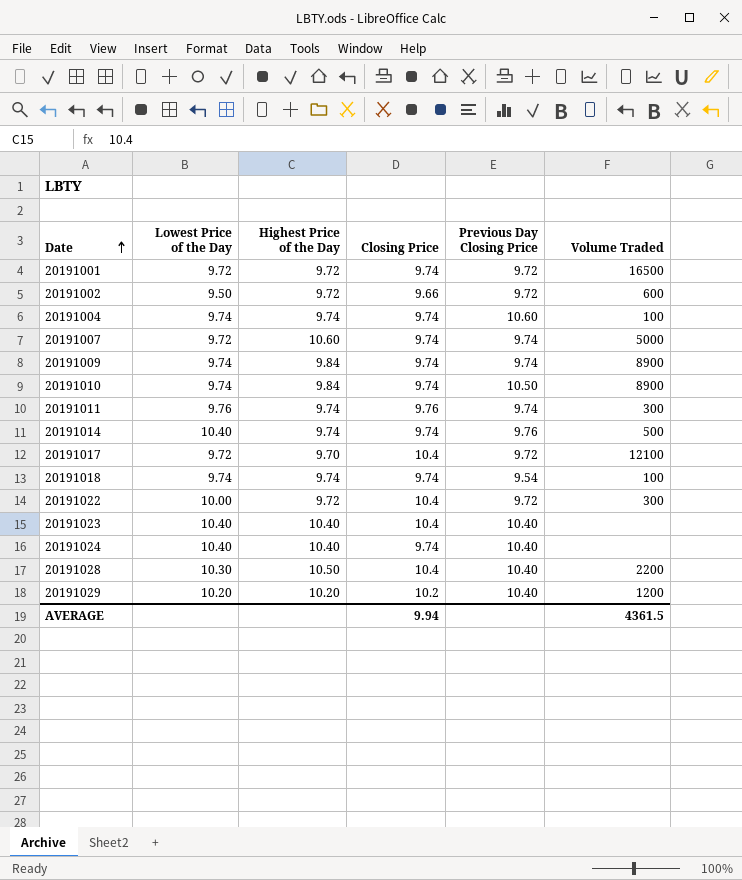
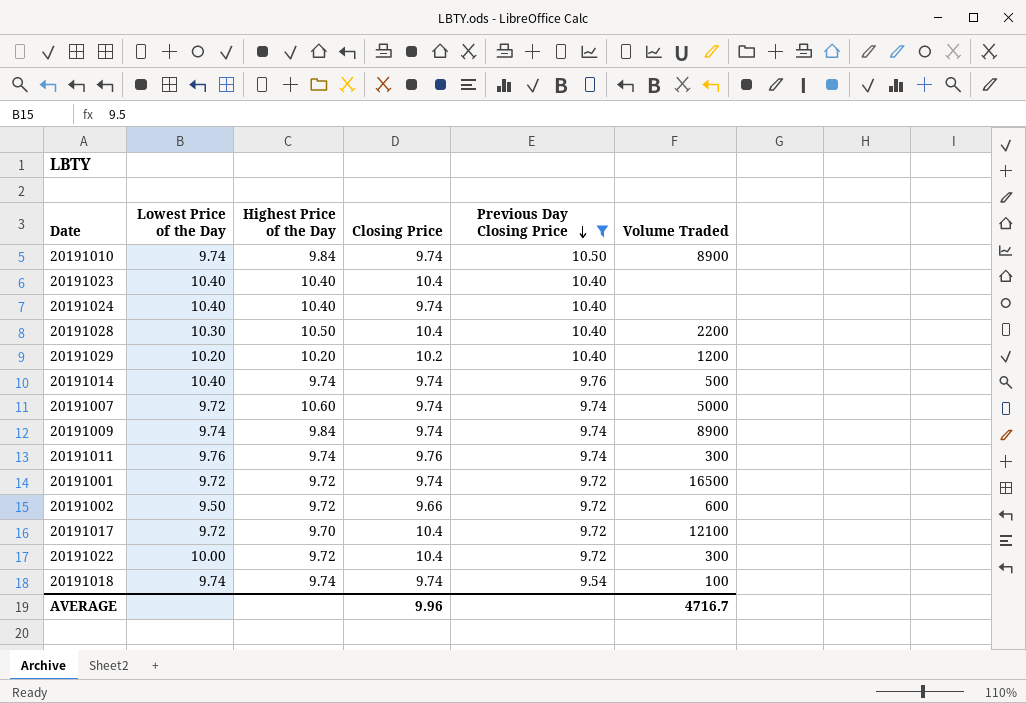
filter: none -> Previous Day Closing Price != 10.60
row order: Date ascending -> Previous Day Closing Price descending
AVERAGE | Closing Price: 9.94 -> 9.96
AVERAGE | Volume Traded: 4361.5 -> 4716.7

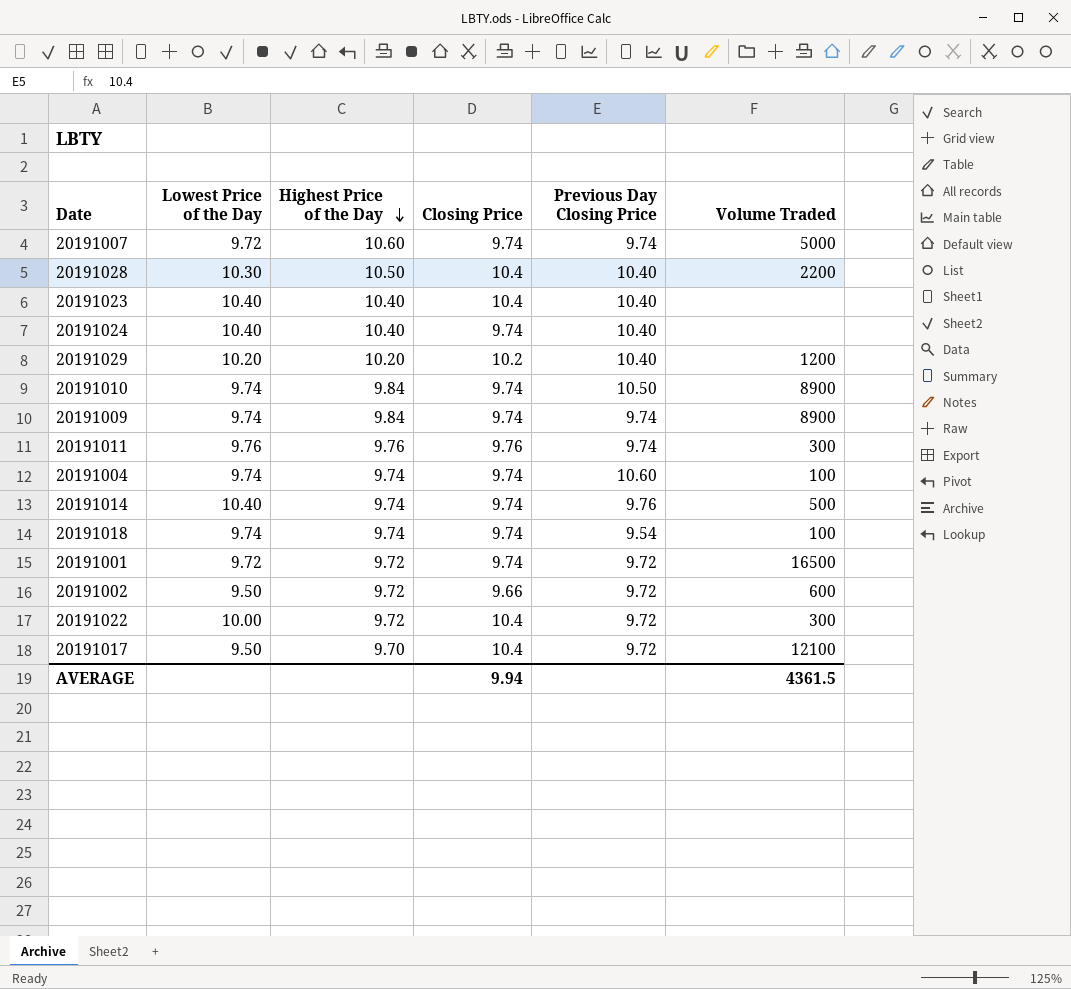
filter: Previous Day Closing Price != 10.60 -> none
row order: Previous Day Closing Price descending -> Highest Price of the Day descending
20191011 | Highest Price of the Day: 9.74 -> 9.76
20191017 | Lowest Price of the Day: 9.72 -> 9.50
AVERAGE | Closing Price: 9.96 -> 9.94
AVERAGE | Volume Traded: 4716.7 -> 4361.5

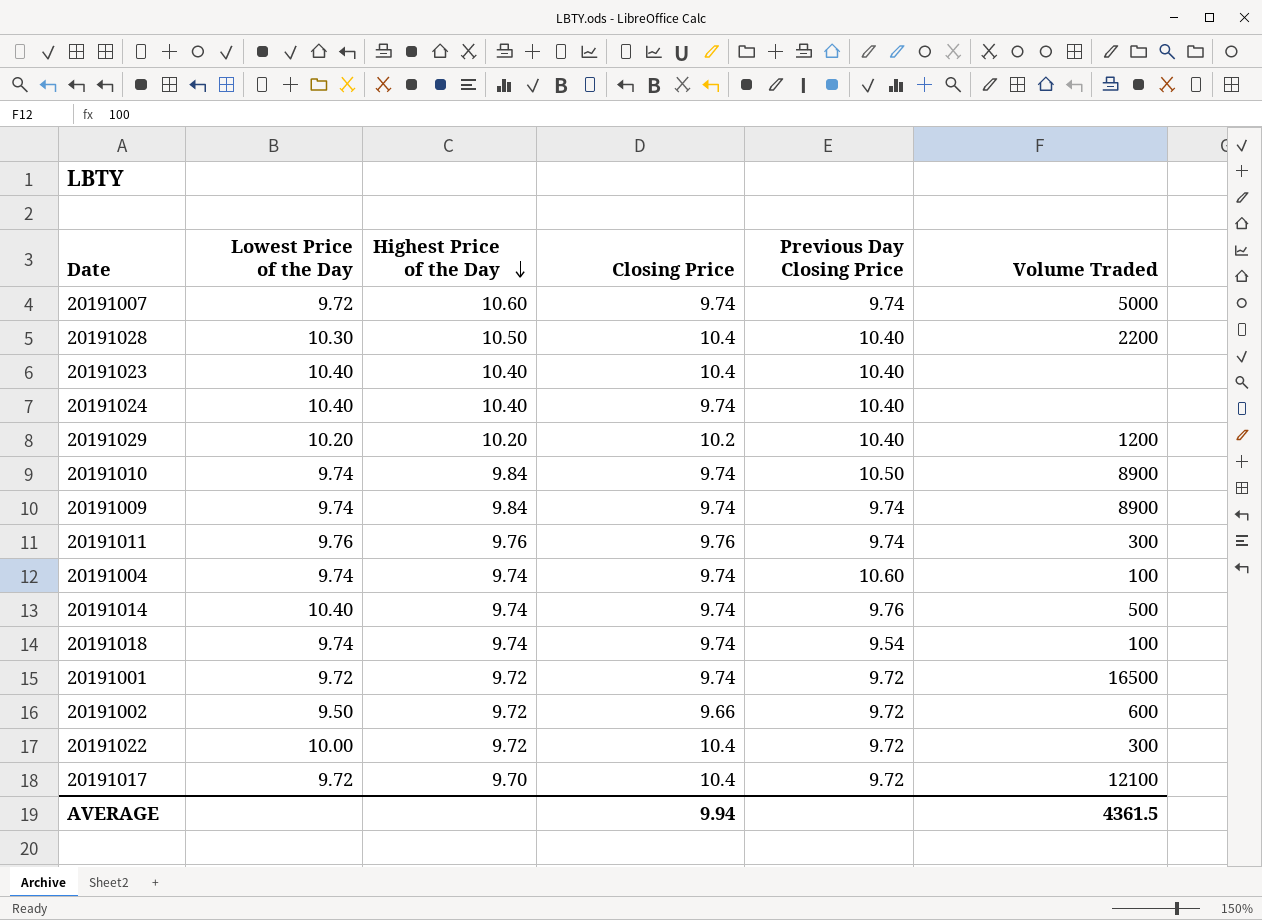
20191017 | Lowest Price of the Day: 9.50 -> 9.72

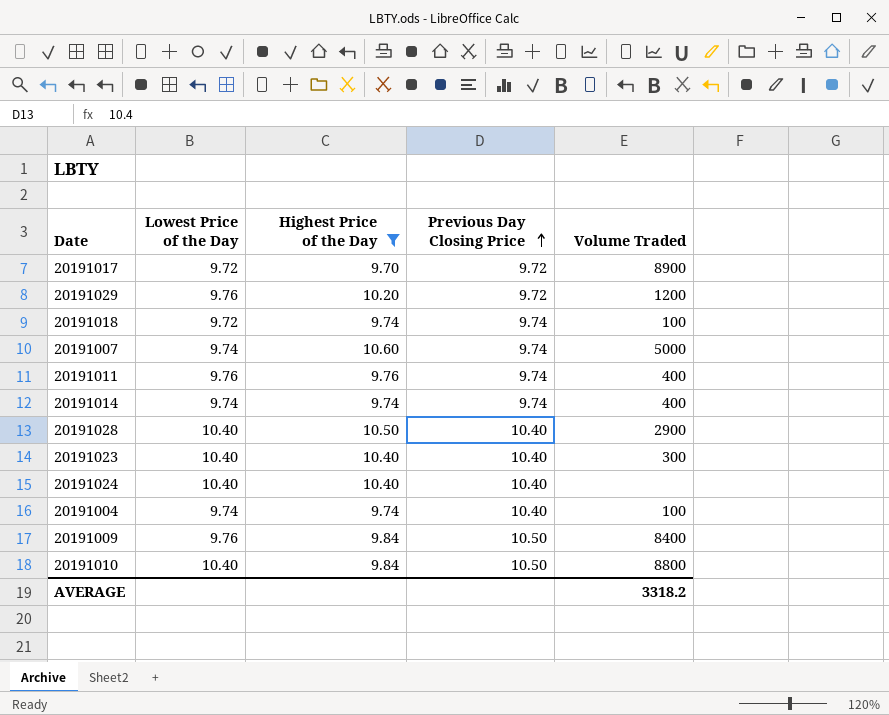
filter: none -> Highest Price of the Day != 9.72
row order: Highest Price of the Day descending -> Previous Day Closing Price ascending
column Closing Price | position: 4 -> none
20191017 | Volume Traded: 12100 -> 8900
20191029 | Lowest Price of the Day: 10.20 -> 9.76
20191029 | Previous Day Closing Price: 10.40 -> 9.72
20191018 | Lowest Price of the Day: 9.74 -> 9.72
20191018 | Previous Day Closing Price: 9.54 -> 9.74
20191007 | Lowest Price of the Day: 9.72 -> 9.74
20191011 | Volume Traded: 300 -> 400
20191014 | Lowest Price of the Day: 10.40 -> 9.74
20191014 | Previous Day Closing Price: 9.76 -> 9.74
20191014 | Volume Traded: 500 -> 400
20191028 | Lowest Price of the Day: 10.30 -> 10.40
20191028 | Volume Traded: 2200 -> 2900
20191023 | Volume Traded: none -> 300
20191004 | Previous Day Closing Price: 10.60 -> 10.40
20191009 | Lowest Price of the Day: 9.74 -> 9.76
20191009 | Previous Day Closing Price: 9.74 -> 10.50
20191009 | Volume Traded: 8900 -> 8400
20191010 | Lowest Price of the Day: 9.74 -> 10.40
20191010 | Volume Traded: 8900 -> 8800
AVERAGE | Volume Traded: 4361.5 -> 3318.2

